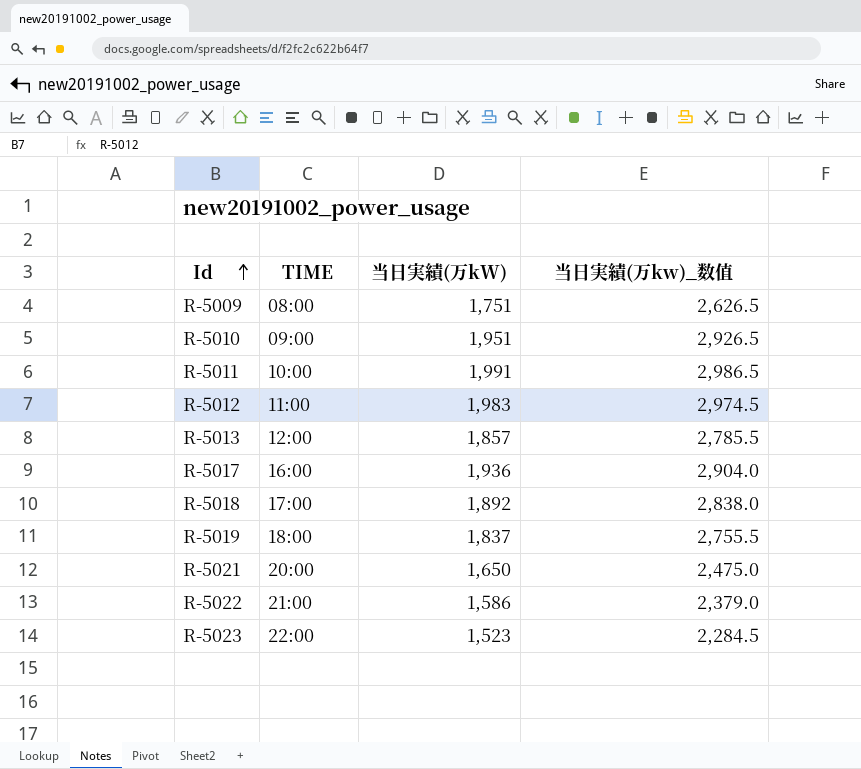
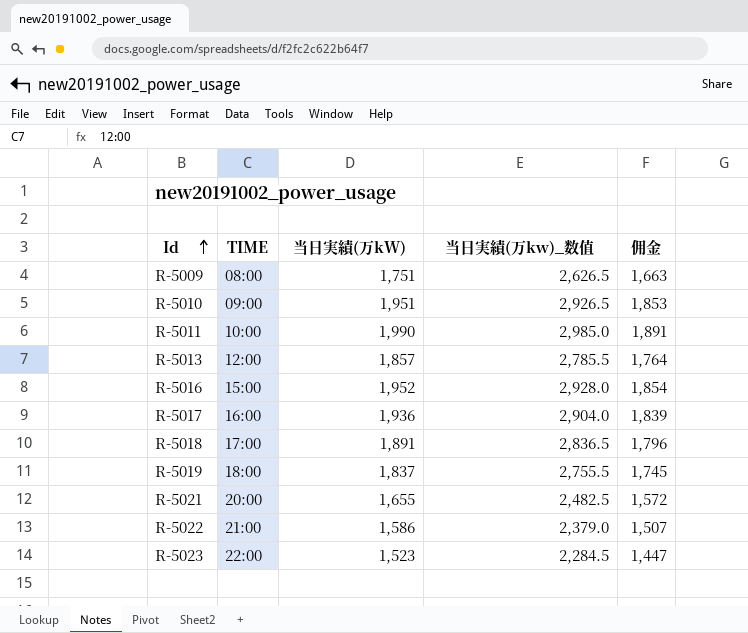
column 佣金 | formula: none -> [当日実績(万kW)] * 0.95
row R-5012: 11:00 | 1,983 | 2,974.5 -> none
R-5011 | 当日実績(万kW): 1,991 -> 1,990
R-5011 | 当日実績(万kw)_数值: 2,986.5 -> 2,985.0
row R-5016: none -> 15:00 | 1,952 | 2,928.0 | 1,854
R-5018 | 当日実績(万kW): 1,892 -> 1,891
R-5018 | 当日実績(万kw)_数值: 2,838.0 -> 2,836.5
R-5021 | 当日実績(万kW): 1,650 -> 1,655
R-5021 | 当日実績(万kw)_数值: 2,475.0 -> 2,482.5

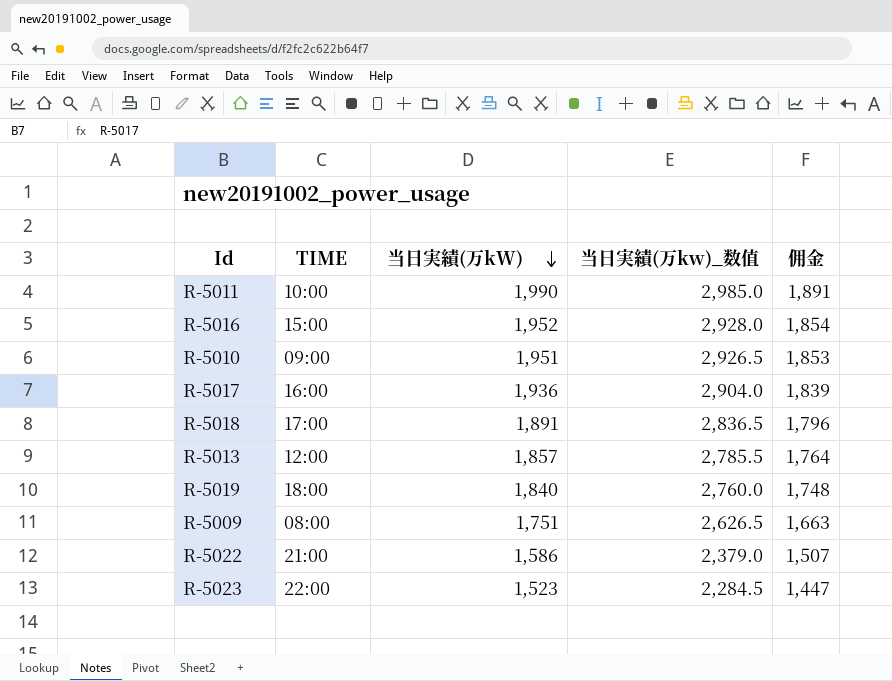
row order: Id ascending -> 当日実績(万kW) descending
row R-5021: 20:00 | 1,655 | 2,482.5 | 1,572 -> none
R-5019 | 当日実績(万kW): 1,837 -> 1,840
R-5019 | 当日実績(万kw)_数值: 2,755.5 -> 2,760.0
R-5019 | 佣金: 1,745 -> 1,748

